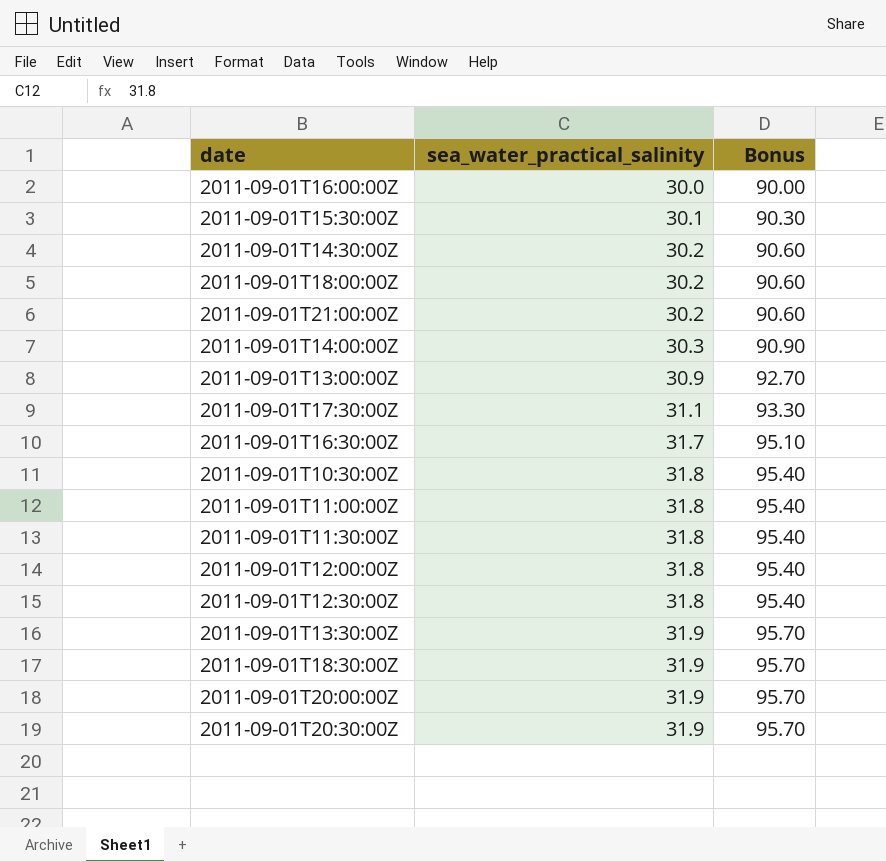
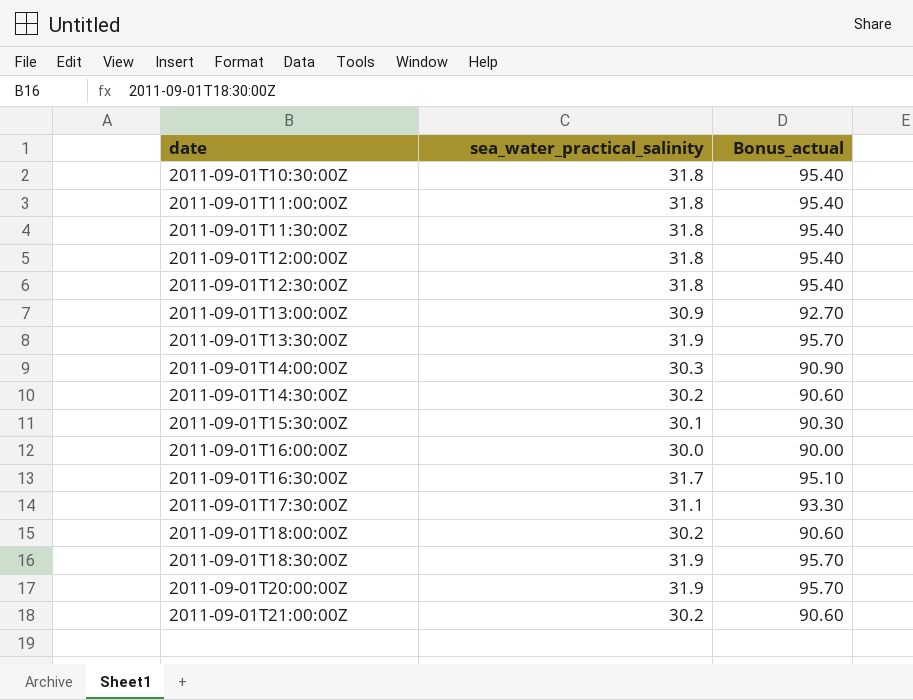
row order: sea_water_practical_salinity ascending -> date ascending
column name: Bonus -> Bonus_actual
row 2011-09-01T20:30:00Z: 31.9 | 95.70 -> none

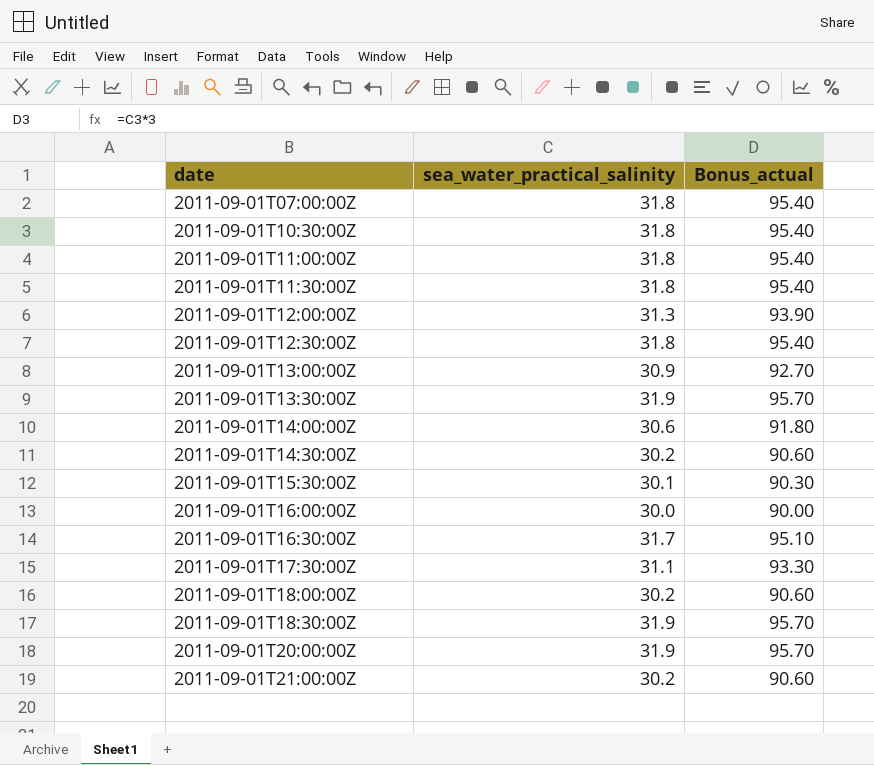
row 2011-09-01T07:00:00Z: none -> 31.8 | 95.40
2011-09-01T12:00:00Z | sea_water_practical_salinity: 31.8 -> 31.3
2011-09-01T12:00:00Z | Bonus_actual: 95.40 -> 93.90
2011-09-01T14:00:00Z | sea_water_practical_salinity: 30.3 -> 30.6
2011-09-01T14:00:00Z | Bonus_actual: 90.90 -> 91.80

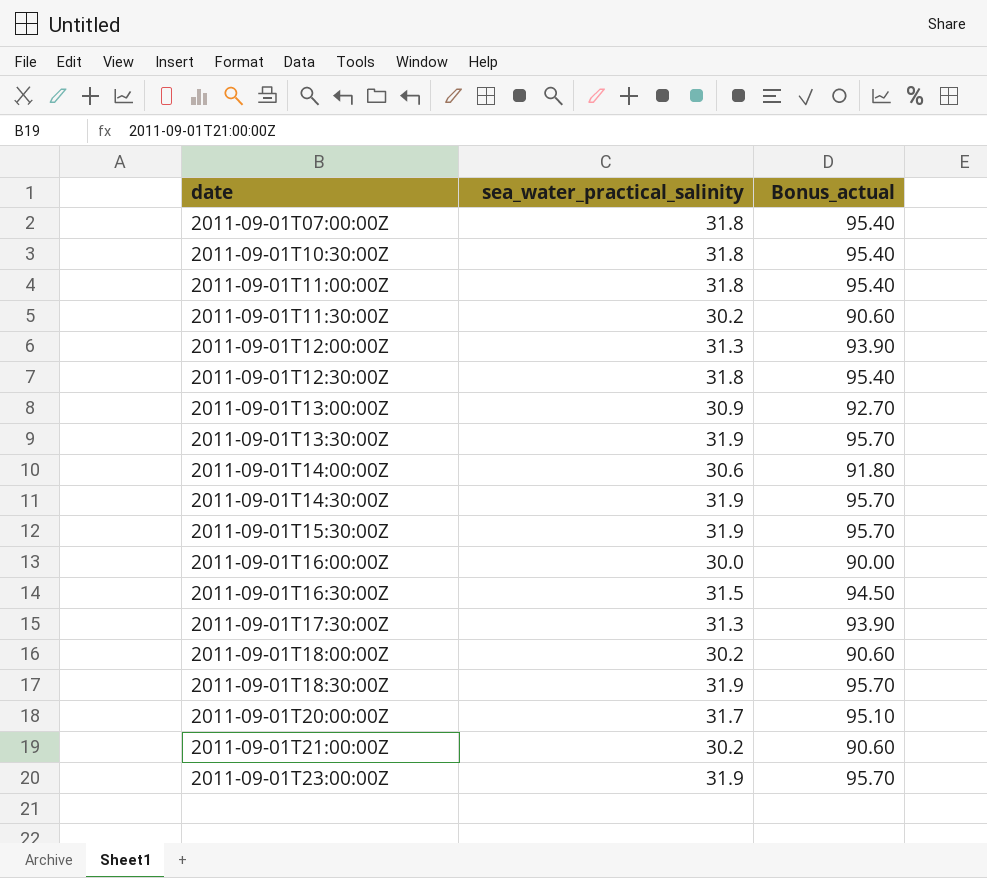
2011-09-01T11:30:00Z | sea_water_practical_salinity: 31.8 -> 30.2
2011-09-01T11:30:00Z | Bonus_actual: 95.40 -> 90.60
2011-09-01T14:30:00Z | sea_water_practical_salinity: 30.2 -> 31.9
2011-09-01T14:30:00Z | Bonus_actual: 90.60 -> 95.70
2011-09-01T15:30:00Z | sea_water_practical_salinity: 30.1 -> 31.9
2011-09-01T15:30:00Z | Bonus_actual: 90.30 -> 95.70
2011-09-01T16:30:00Z | sea_water_practical_salinity: 31.7 -> 31.5
2011-09-01T16:30:00Z | Bonus_actual: 95.10 -> 94.50
2011-09-01T17:30:00Z | sea_water_practical_salinity: 31.1 -> 31.3
2011-09-01T17:30:00Z | Bonus_actual: 93.30 -> 93.90
2011-09-01T20:00:00Z | sea_water_practical_salinity: 31.9 -> 31.7
2011-09-01T20:00:00Z | Bonus_actual: 95.70 -> 95.10
row 2011-09-01T23:00:00Z: none -> 31.9 | 95.70

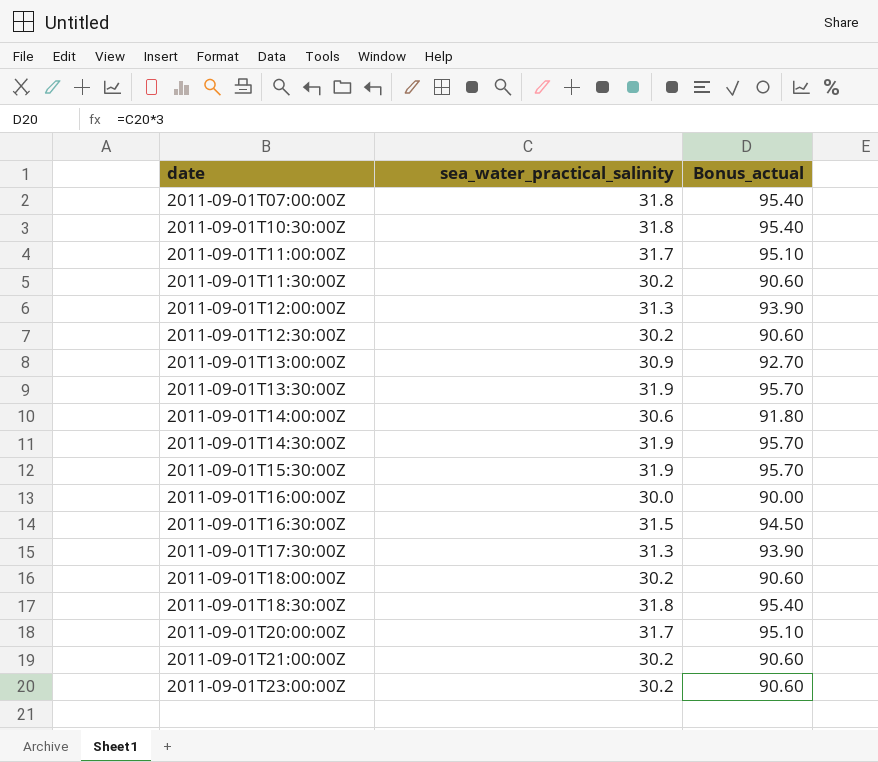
2011-09-01T11:00:00Z | sea_water_practical_salinity: 31.8 -> 31.7
2011-09-01T11:00:00Z | Bonus_actual: 95.40 -> 95.10
2011-09-01T12:30:00Z | sea_water_practical_salinity: 31.8 -> 30.2
2011-09-01T12:30:00Z | Bonus_actual: 95.40 -> 90.60
2011-09-01T18:30:00Z | sea_water_practical_salinity: 31.9 -> 31.8
2011-09-01T18:30:00Z | Bonus_actual: 95.70 -> 95.40
2011-09-01T23:00:00Z | sea_water_practical_salinity: 31.9 -> 30.2
2011-09-01T23:00:00Z | Bonus_actual: 95.70 -> 90.60

